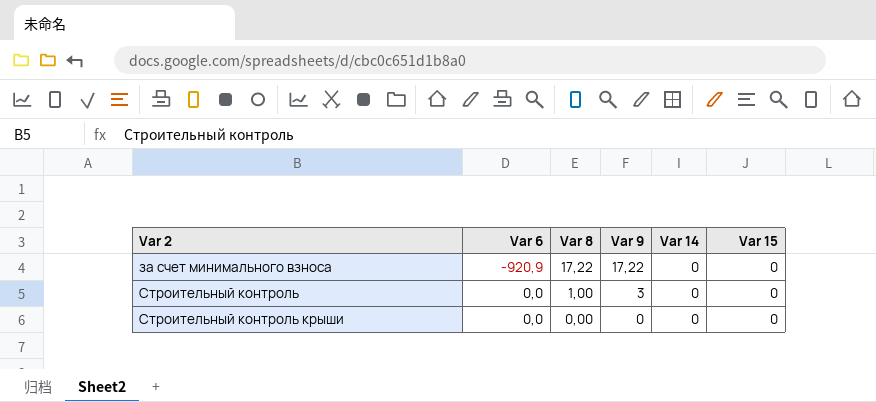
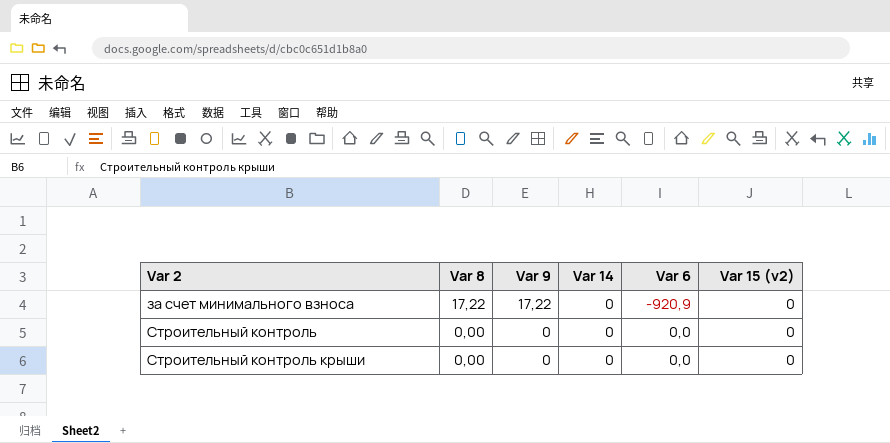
column Var 6 | position: 2 -> 5
column name: Var 15 -> Var 15 (v2)
Строительный контроль | Var 8: 1,00 -> 0,00
Строительный контроль | Var 9: 3 -> 0

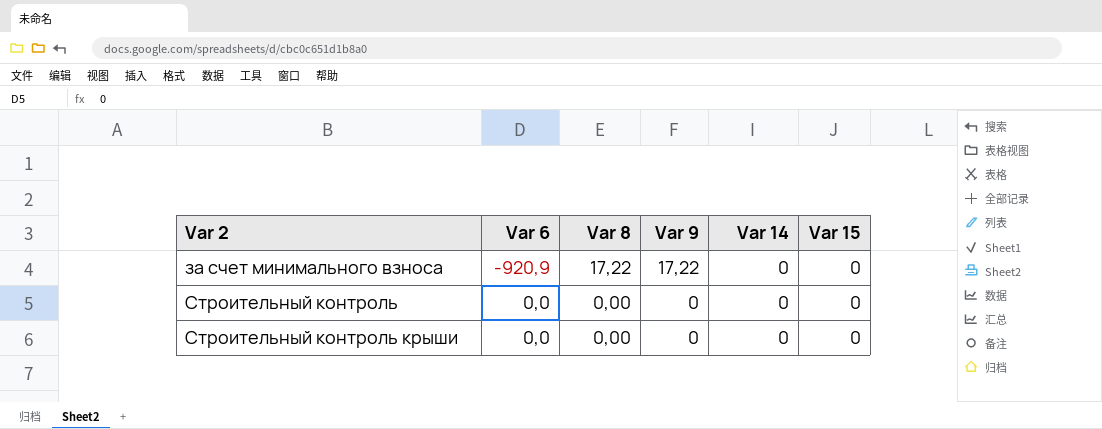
column Var 6 | position: 5 -> 2
column name: Var 15 (v2) -> Var 15

